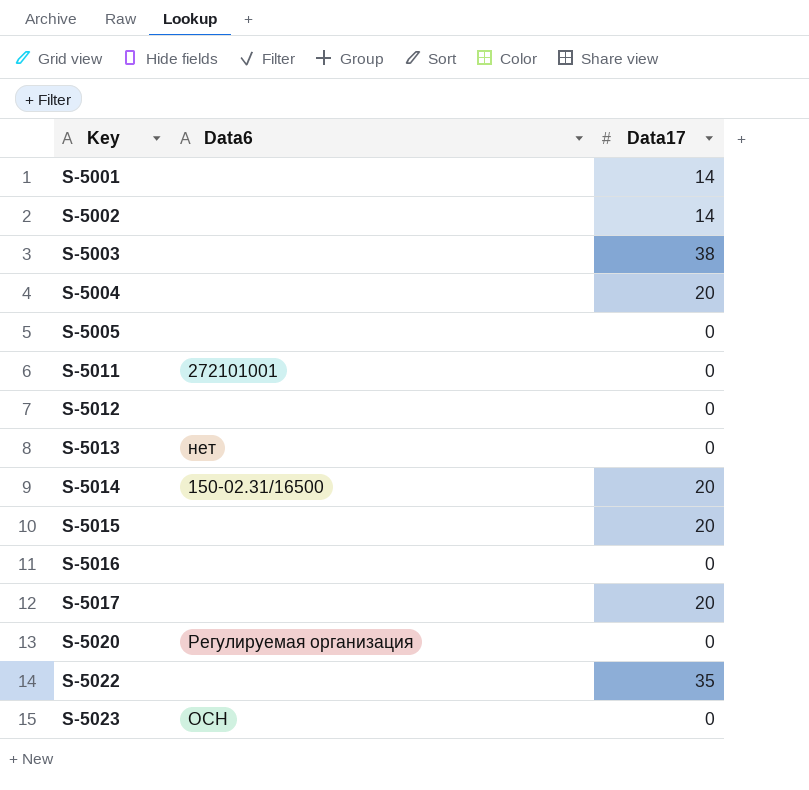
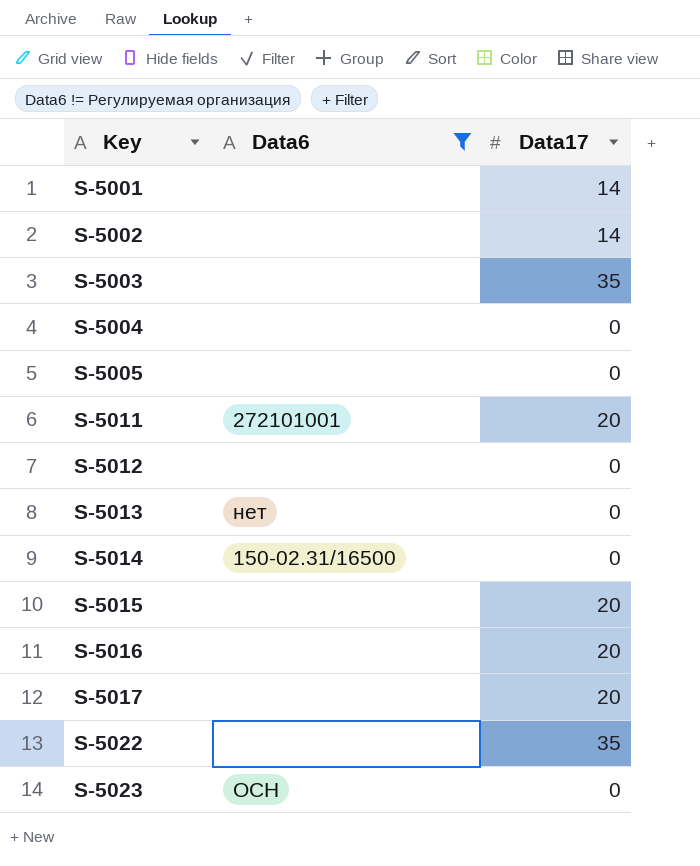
filter: none -> Data6 != Регулируемая организация
S-5003 | Data17: 38 -> 35
S-5004 | Data17: 20 -> 0
S-5011 | Data17: 0 -> 20
S-5014 | Data17: 20 -> 0
S-5016 | Data17: 0 -> 20

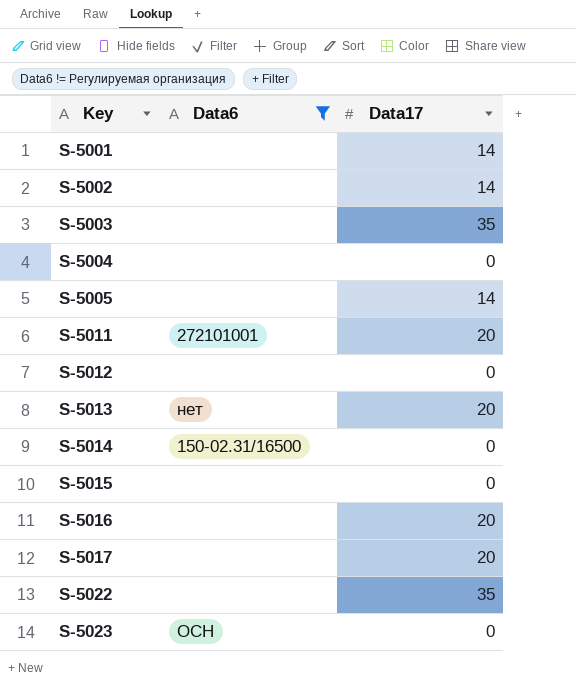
S-5005 | Data17: 0 -> 14
S-5013 | Data17: 0 -> 20
S-5015 | Data17: 20 -> 0

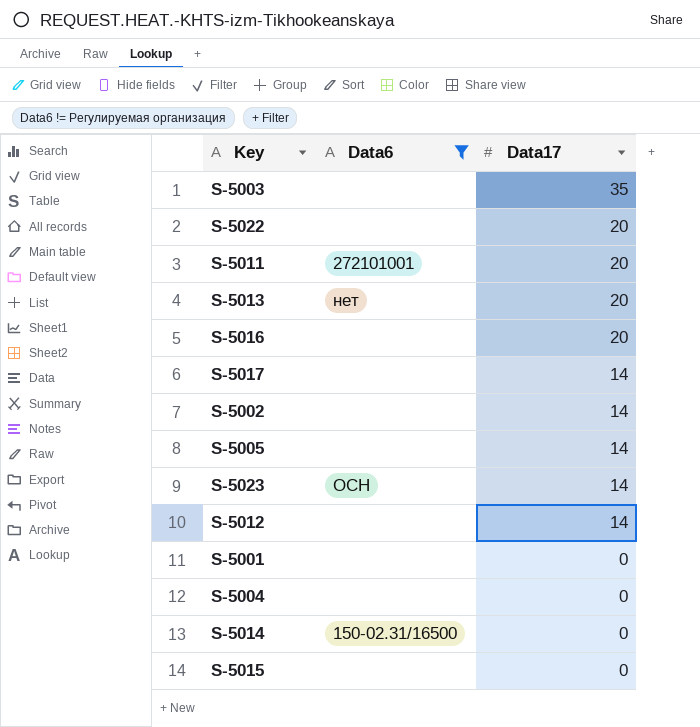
row order: Key ascending -> Data17 descending
S-5022 | Data17: 35 -> 20
S-5017 | Data17: 20 -> 14
S-5023 | Data17: 0 -> 14
S-5012 | Data17: 0 -> 14
S-5001 | Data17: 14 -> 0

